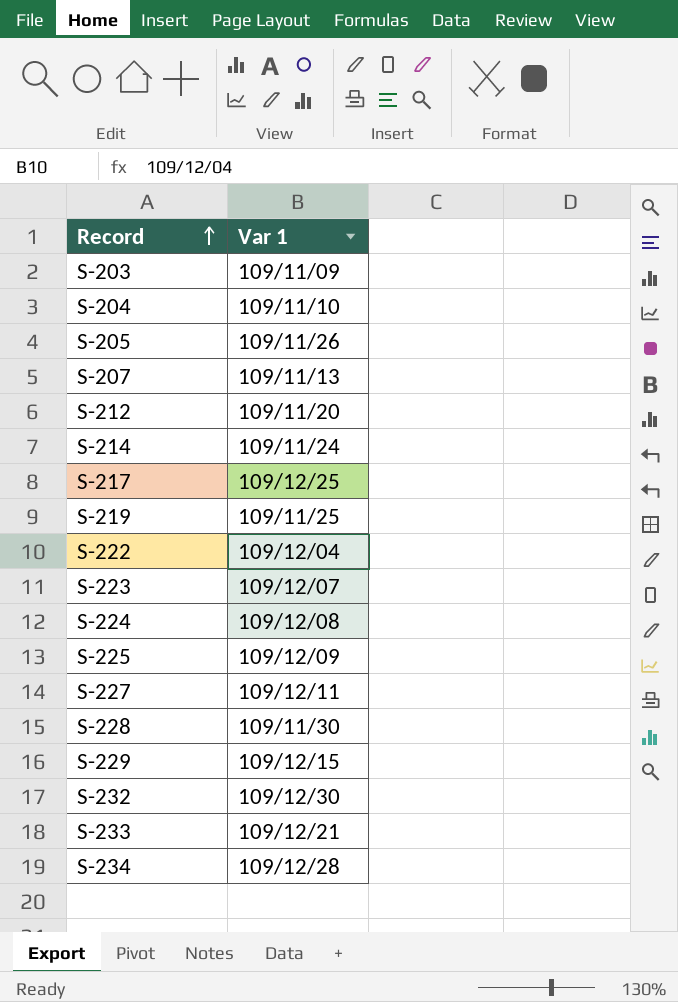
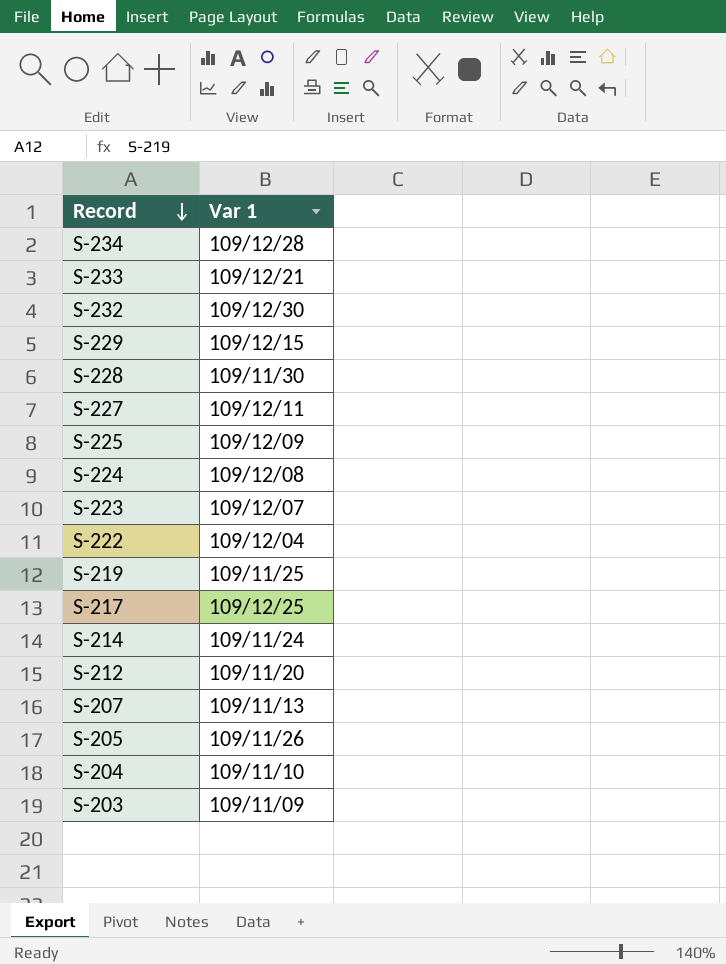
row order: Record ascending -> Record descending

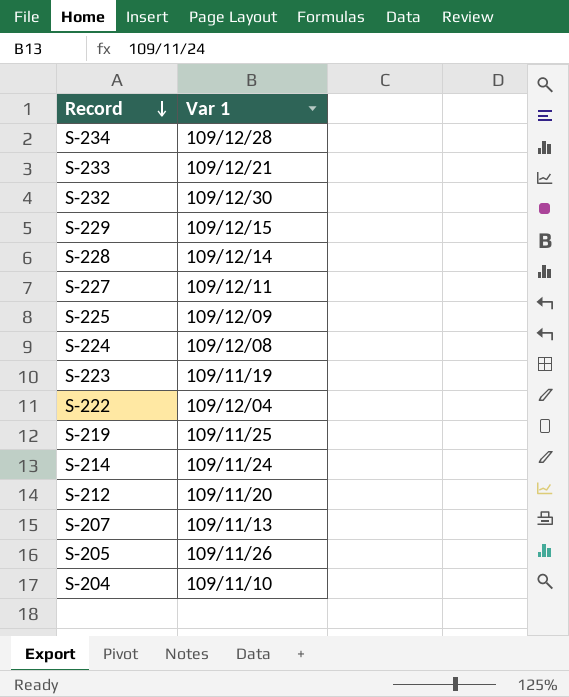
row S-217: 109/12/25 -> none
row S-203: 109/11/09 -> none
S-228 | Var 1: 109/11/30 -> 109/12/14
S-223 | Var 1: 109/12/07 -> 109/11/19

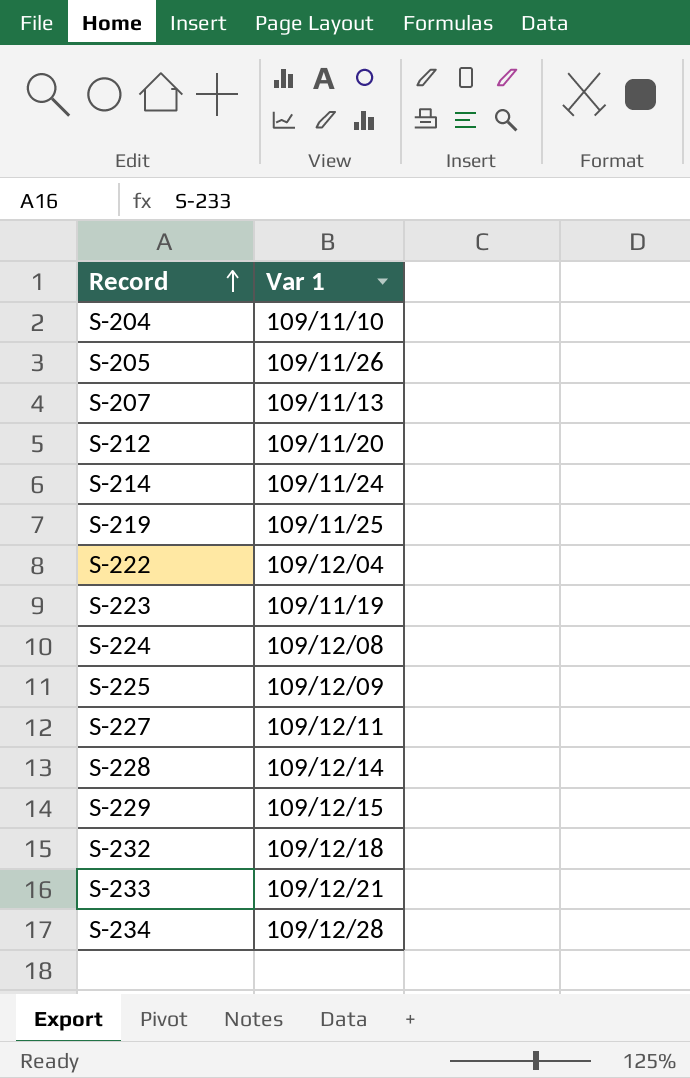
row order: Record descending -> Record ascending
S-232 | Var 1: 109/12/30 -> 109/12/18

